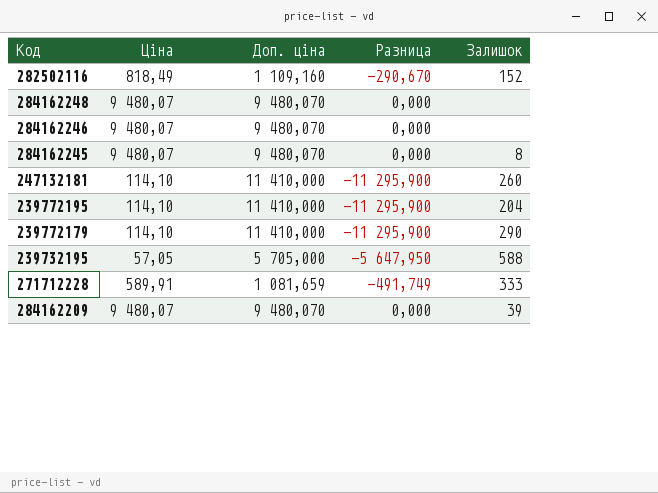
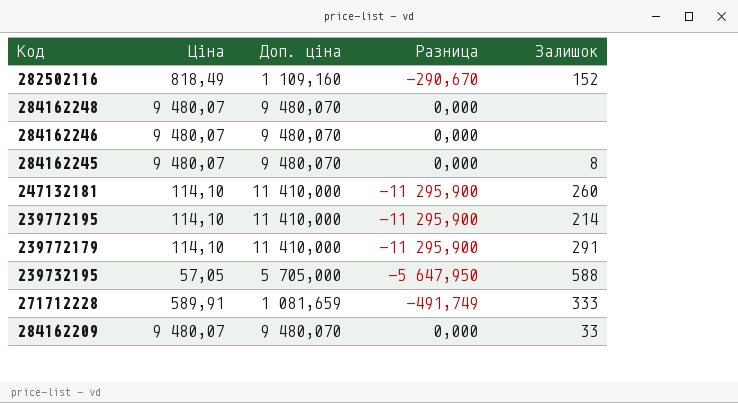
239772195 | Залишок: 204 -> 214
239772179 | Залишок: 290 -> 291
284162209 | Залишок: 39 -> 33

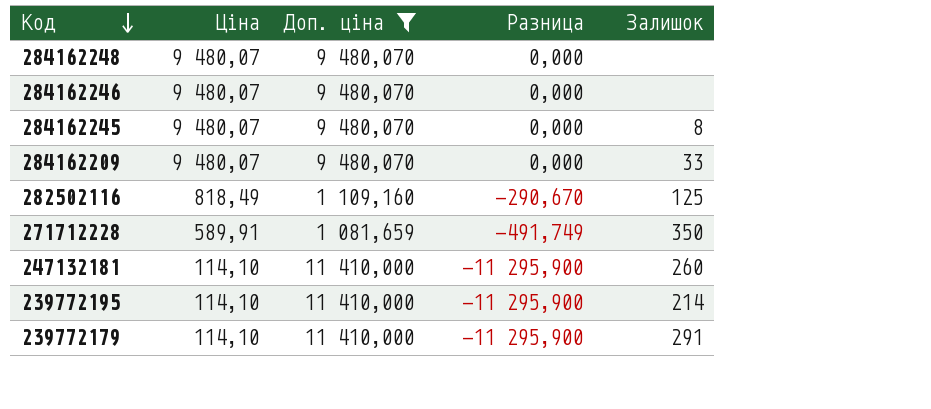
filter: none -> Доп. ціна != 5 705,000
row order: none -> Код descending
282502116 | Залишок: 152 -> 125
271712228 | Залишок: 333 -> 350

